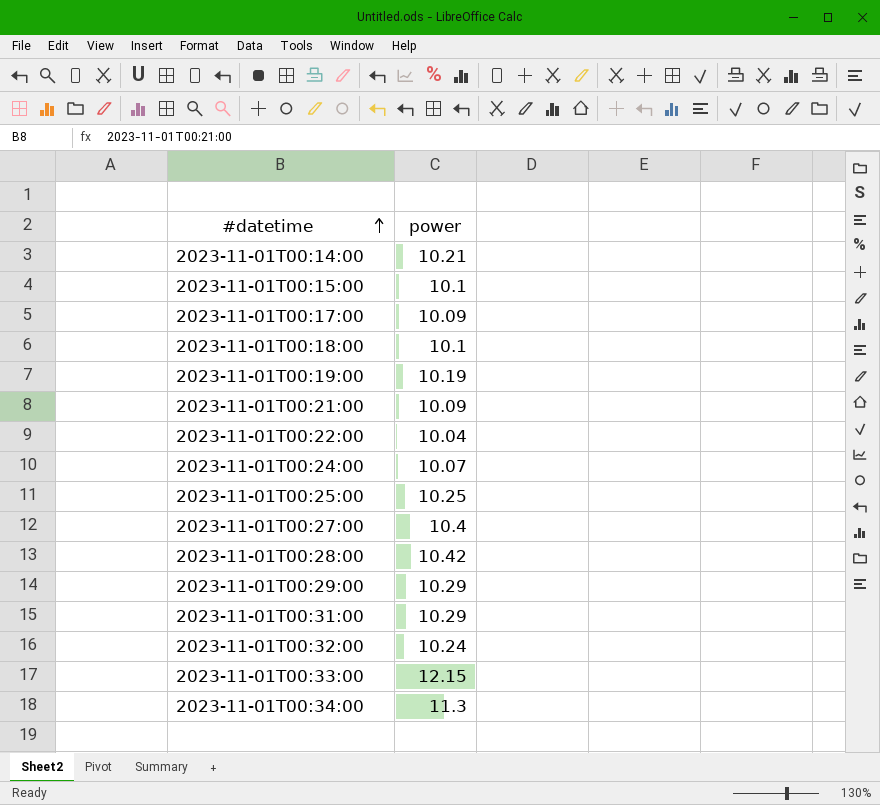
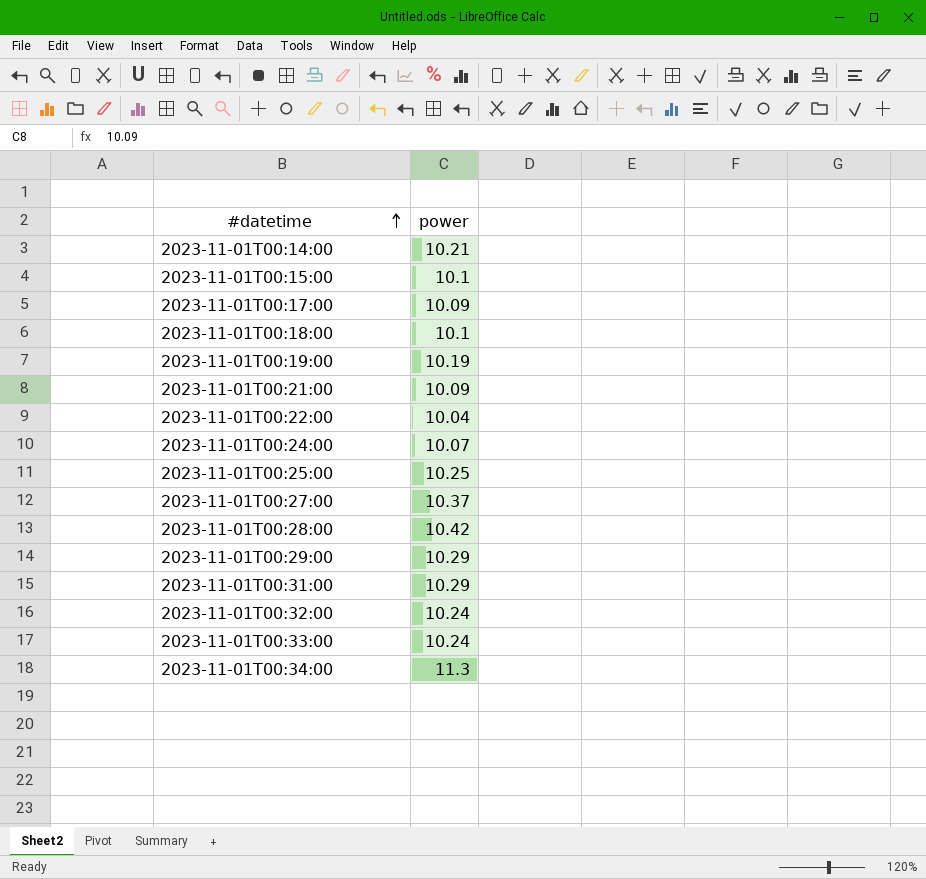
2023-11-01T00:27:00 | power: 10.4 -> 10.37
2023-11-01T00:33:00 | power: 12.15 -> 10.24

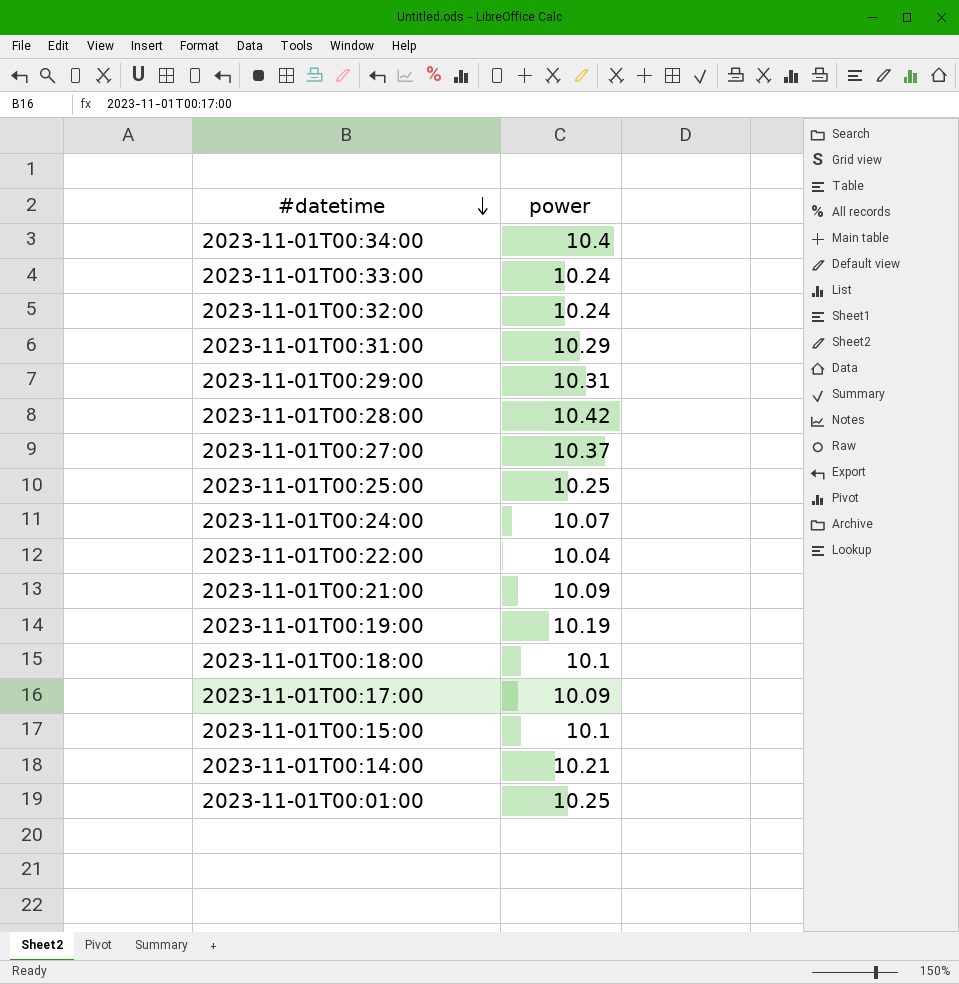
row order: #datetime ascending -> #datetime descending
2023-11-01T00:34:00 | power: 11.3 -> 10.4
2023-11-01T00:29:00 | power: 10.29 -> 10.31
row 2023-11-01T00:01:00: none -> 10.25

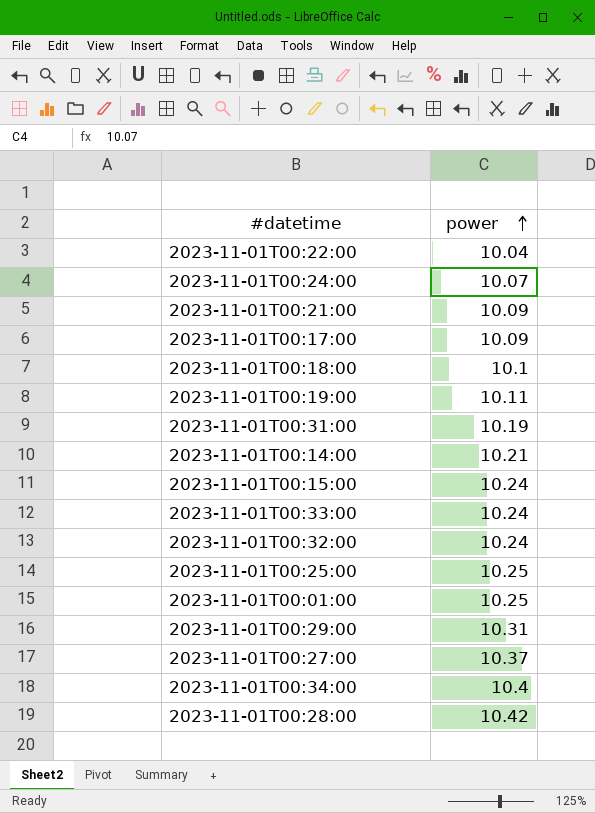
row order: #datetime descending -> power ascending
2023-11-01T00:19:00 | power: 10.19 -> 10.11
2023-11-01T00:31:00 | power: 10.29 -> 10.19
2023-11-01T00:15:00 | power: 10.1 -> 10.24

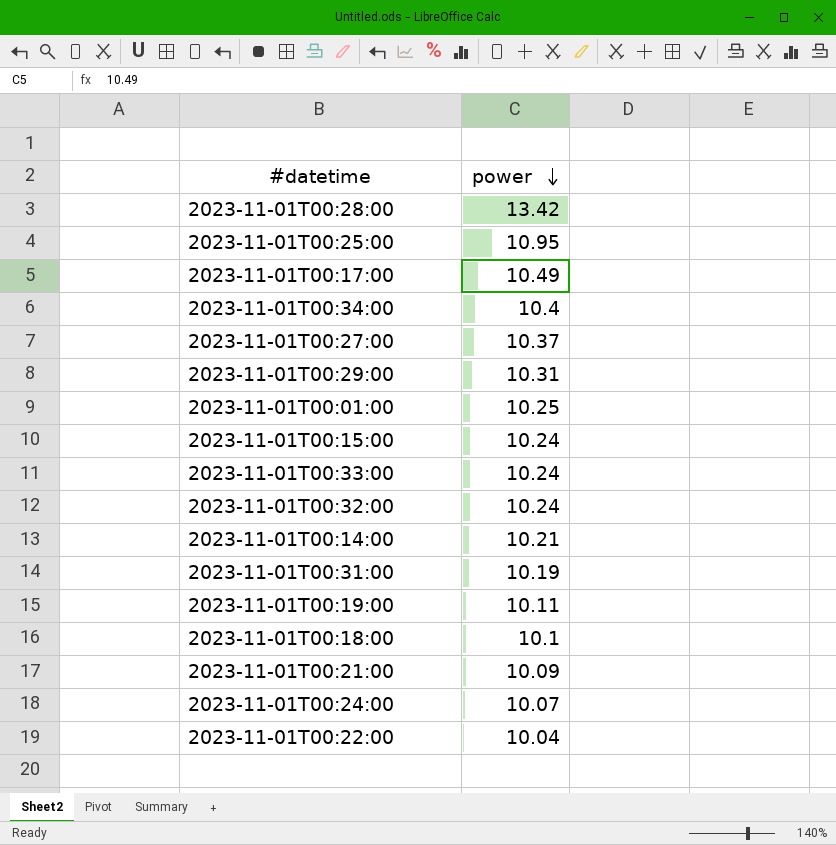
row order: power ascending -> power descending
2023-11-01T00:28:00 | power: 10.42 -> 13.42
2023-11-01T00:25:00 | power: 10.25 -> 10.95
2023-11-01T00:17:00 | power: 10.09 -> 10.49

